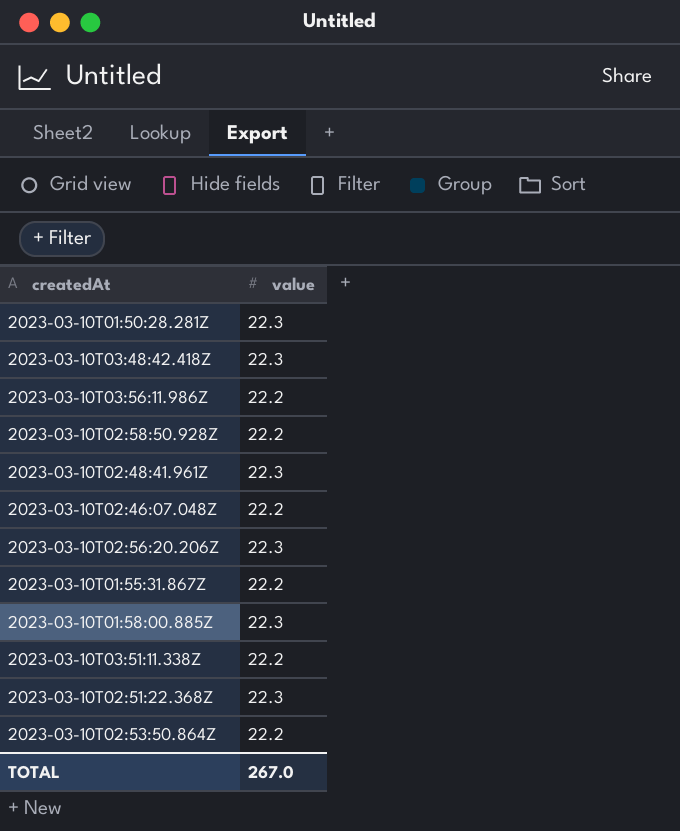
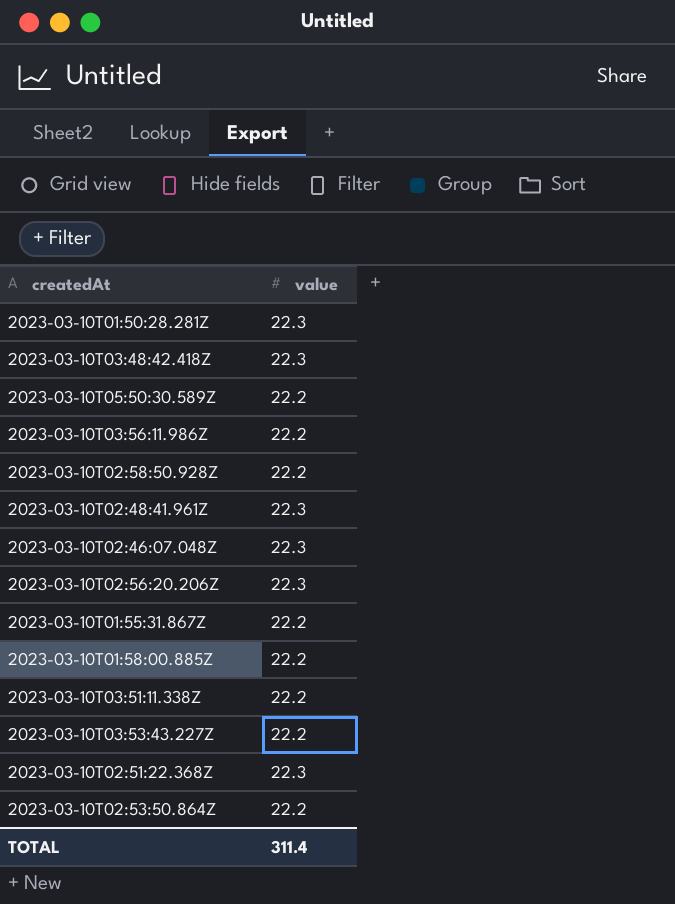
row 2023-03-10T05:50:30.589Z: none -> 22.2
2023-03-10T02:46:07.048Z | value: 22.2 -> 22.3
2023-03-10T01:58:00.885Z | value: 22.3 -> 22.2
row 2023-03-10T03:53:43.227Z: none -> 22.2
TOTAL | value: 267.0 -> 311.4

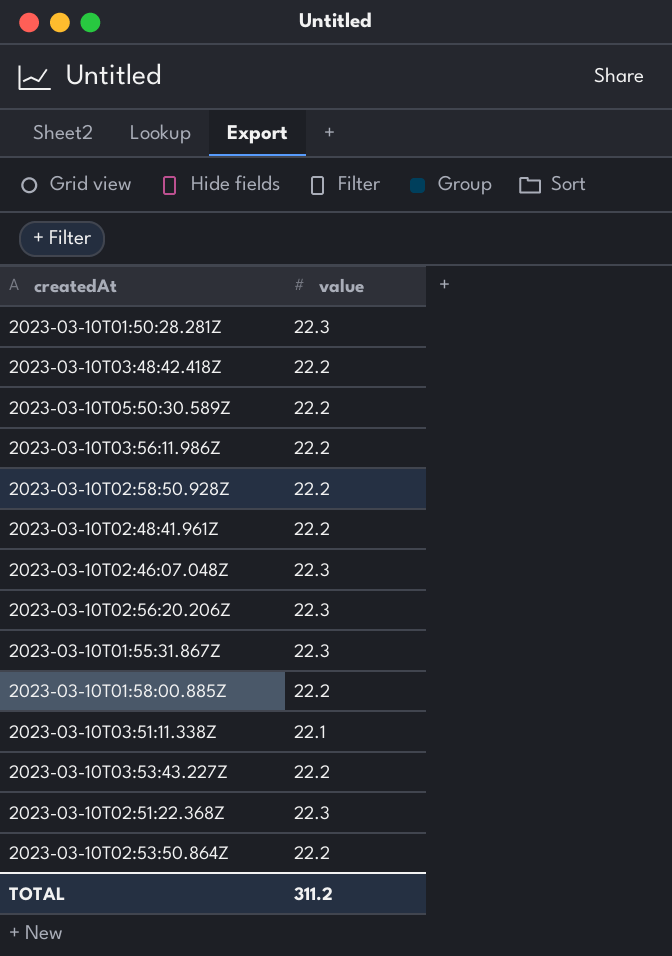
2023-03-10T03:48:42.418Z | value: 22.3 -> 22.2
2023-03-10T02:48:41.961Z | value: 22.3 -> 22.2
2023-03-10T01:55:31.867Z | value: 22.2 -> 22.3
2023-03-10T03:51:11.338Z | value: 22.2 -> 22.1
TOTAL | value: 311.4 -> 311.2

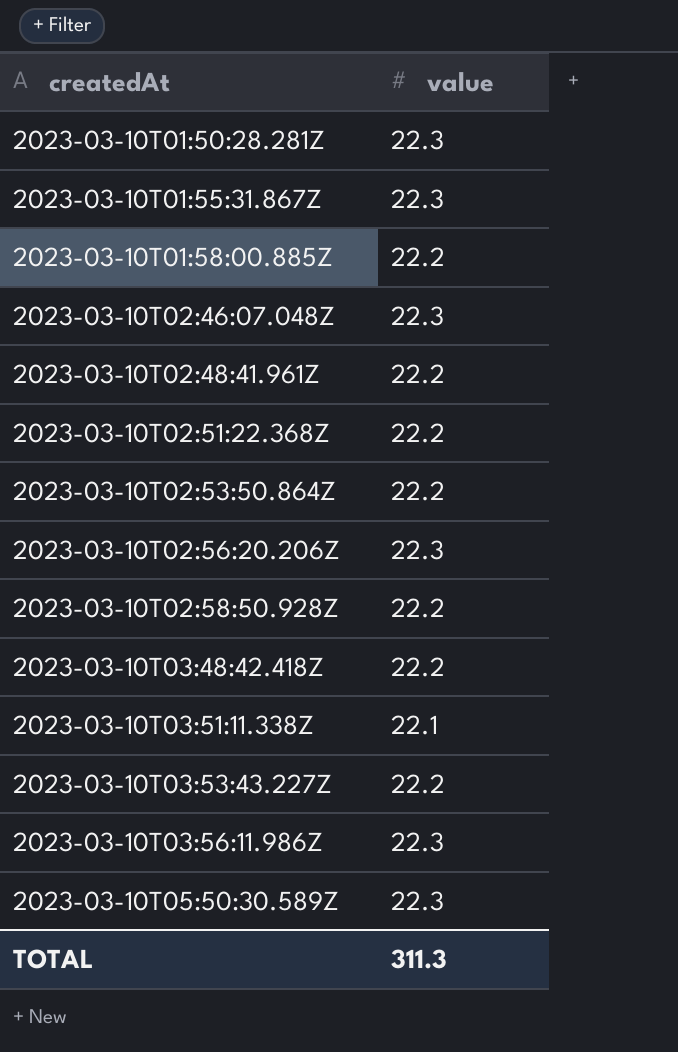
row order: none -> createdAt ascending
2023-03-10T02:51:22.368Z | value: 22.3 -> 22.2
2023-03-10T03:56:11.986Z | value: 22.2 -> 22.3
2023-03-10T05:50:30.589Z | value: 22.2 -> 22.3
TOTAL | value: 311.2 -> 311.3

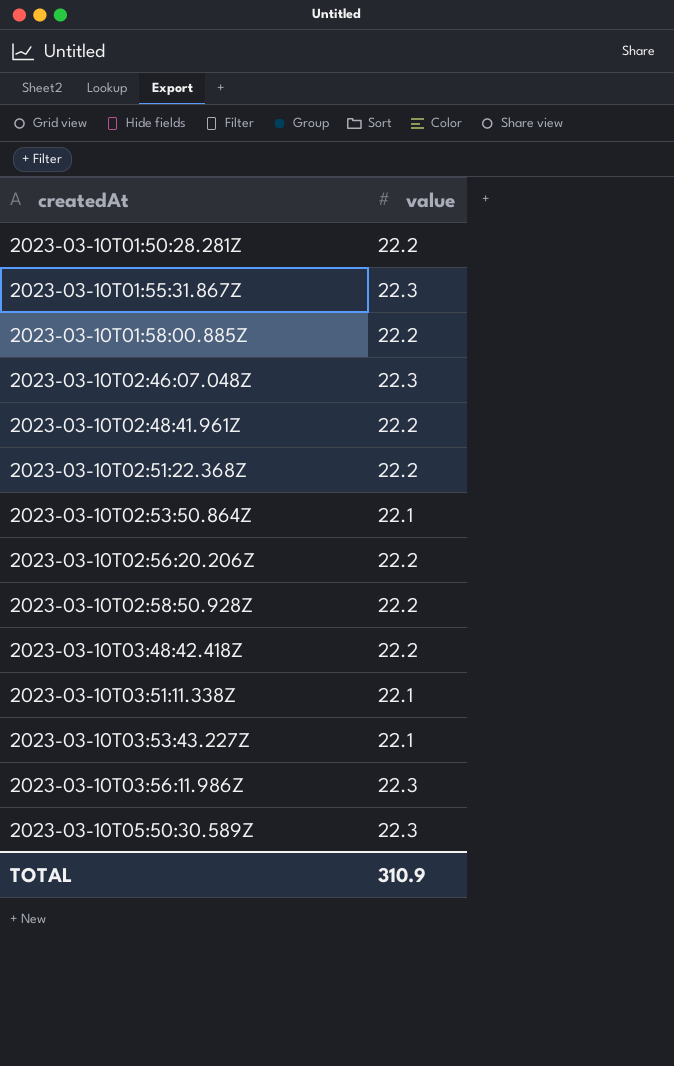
2023-03-10T01:50:28.281Z | value: 22.3 -> 22.2
2023-03-10T02:53:50.864Z | value: 22.2 -> 22.1
2023-03-10T02:56:20.206Z | value: 22.3 -> 22.2
2023-03-10T03:53:43.227Z | value: 22.2 -> 22.1
TOTAL | value: 311.3 -> 310.9

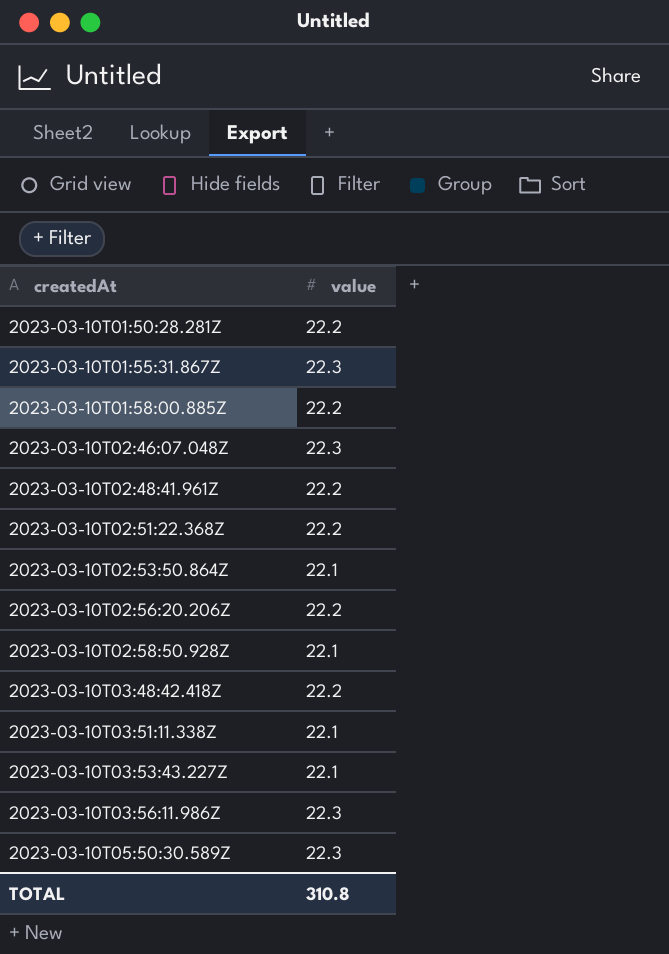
2023-03-10T02:58:50.928Z | value: 22.2 -> 22.1
TOTAL | value: 310.9 -> 310.8

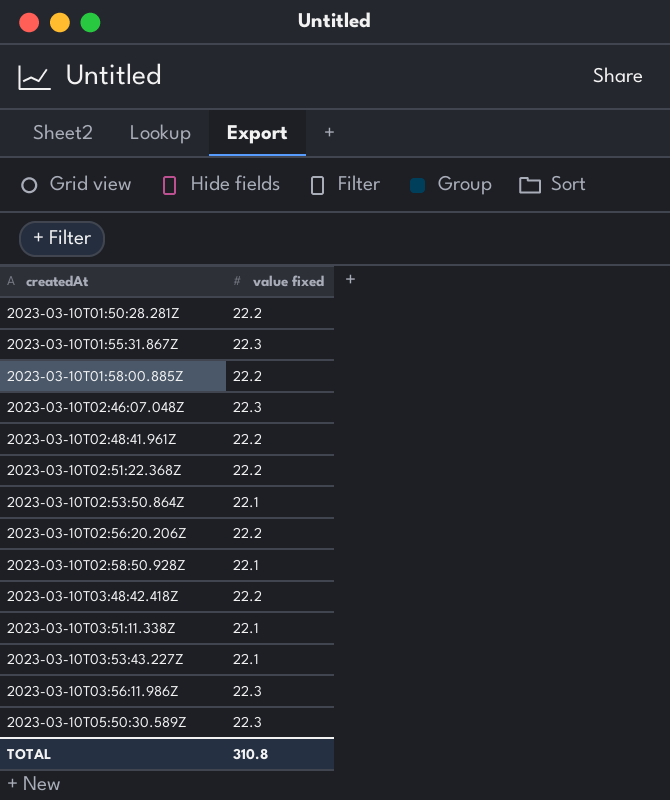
column name: value -> value fixed

